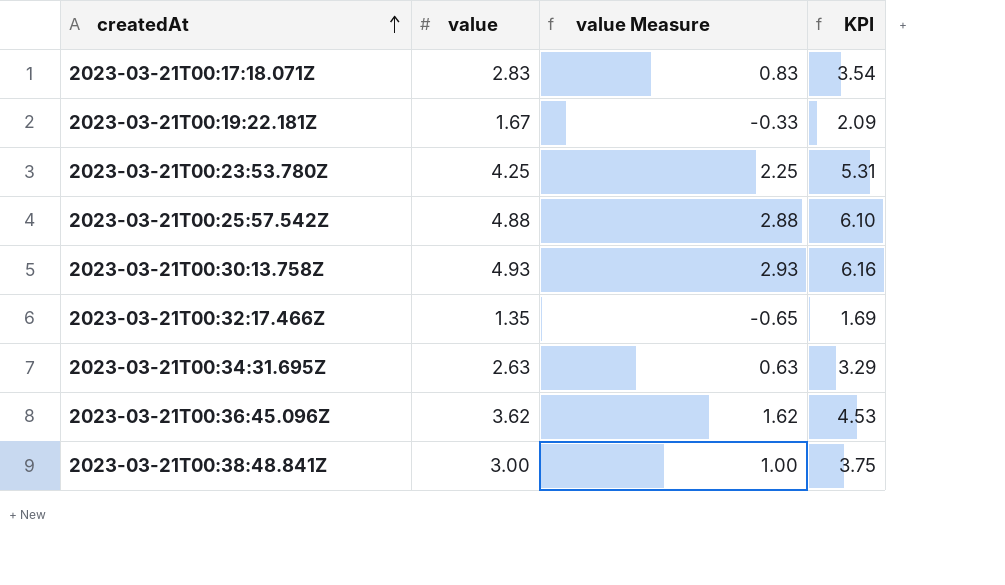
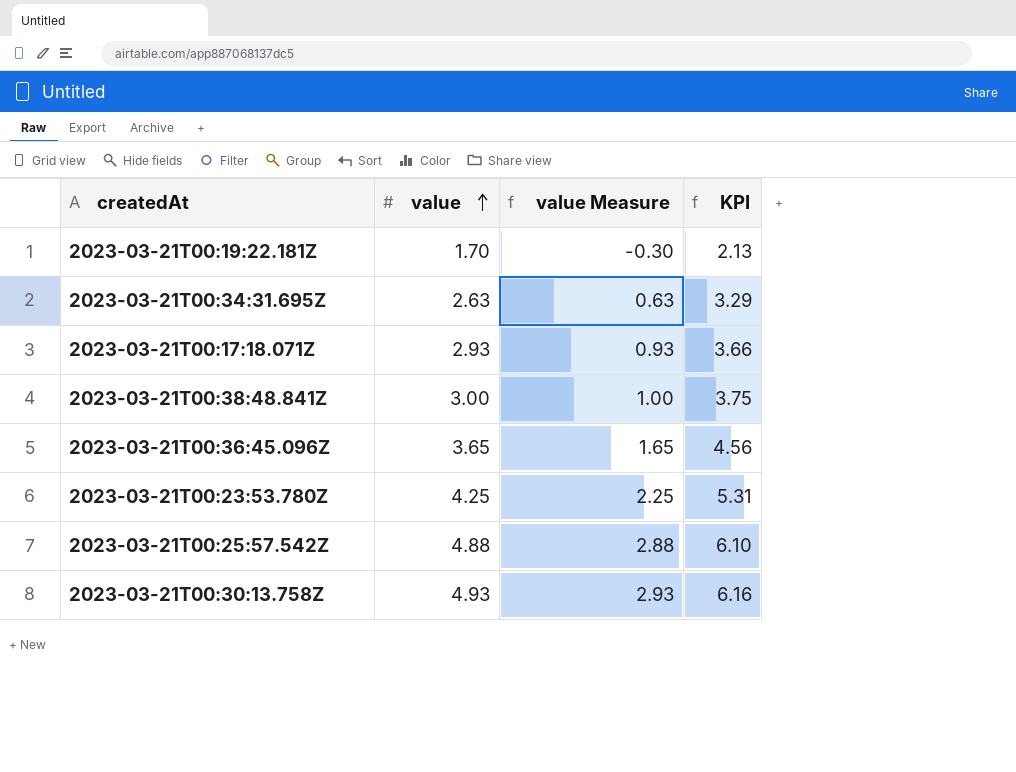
row order: createdAt ascending -> value ascending
row 2023-03-21T00:32:17.466Z: 1.35 | -0.65 | 1.69 -> none
2023-03-21T00:19:22.181Z | value: 1.67 -> 1.70
2023-03-21T00:19:22.181Z | value Measure: -0.33 -> -0.30
2023-03-21T00:19:22.181Z | KPI: 2.09 -> 2.13
2023-03-21T00:17:18.071Z | value: 2.83 -> 2.93
2023-03-21T00:17:18.071Z | value Measure: 0.83 -> 0.93
2023-03-21T00:17:18.071Z | KPI: 3.54 -> 3.66
2023-03-21T00:36:45.096Z | value: 3.62 -> 3.65
2023-03-21T00:36:45.096Z | value Measure: 1.62 -> 1.65
2023-03-21T00:36:45.096Z | KPI: 4.53 -> 4.56

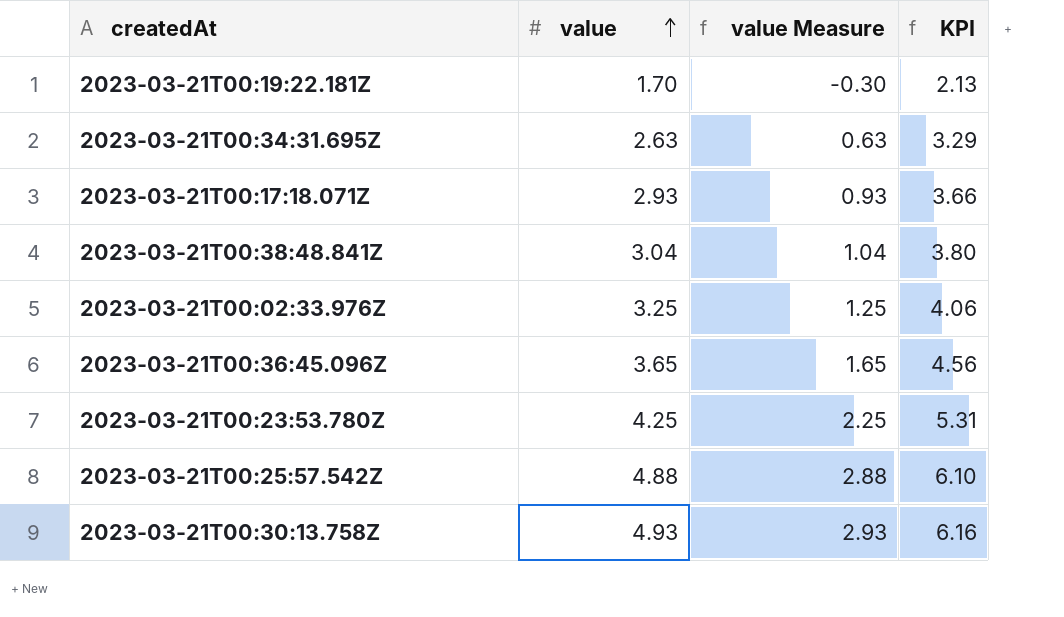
2023-03-21T00:38:48.841Z | value: 3.00 -> 3.04
2023-03-21T00:38:48.841Z | value Measure: 1.00 -> 1.04
2023-03-21T00:38:48.841Z | KPI: 3.75 -> 3.80
row 2023-03-21T00:02:33.976Z: none -> 3.25 | 1.25 | 4.06

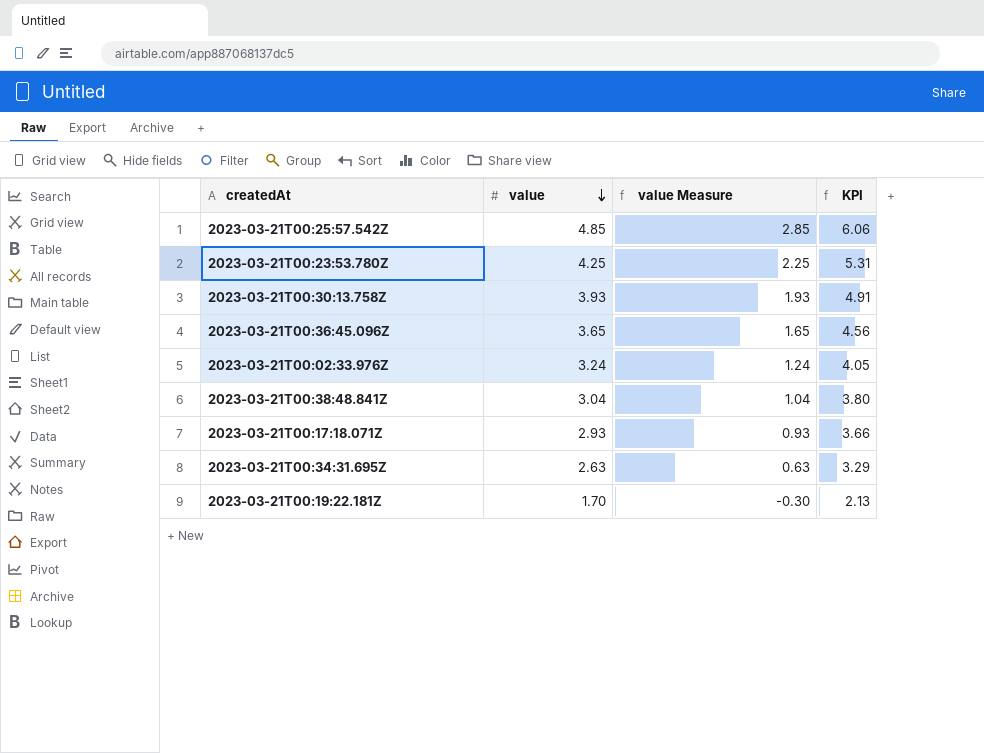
row order: value ascending -> value descending
2023-03-21T00:25:57.542Z | value: 4.88 -> 4.85
2023-03-21T00:25:57.542Z | value Measure: 2.88 -> 2.85
2023-03-21T00:25:57.542Z | KPI: 6.10 -> 6.06
2023-03-21T00:30:13.758Z | value: 4.93 -> 3.93
2023-03-21T00:30:13.758Z | value Measure: 2.93 -> 1.93
2023-03-21T00:30:13.758Z | KPI: 6.16 -> 4.91
2023-03-21T00:02:33.976Z | value: 3.25 -> 3.24
2023-03-21T00:02:33.976Z | value Measure: 1.25 -> 1.24
2023-03-21T00:02:33.976Z | KPI: 4.06 -> 4.05

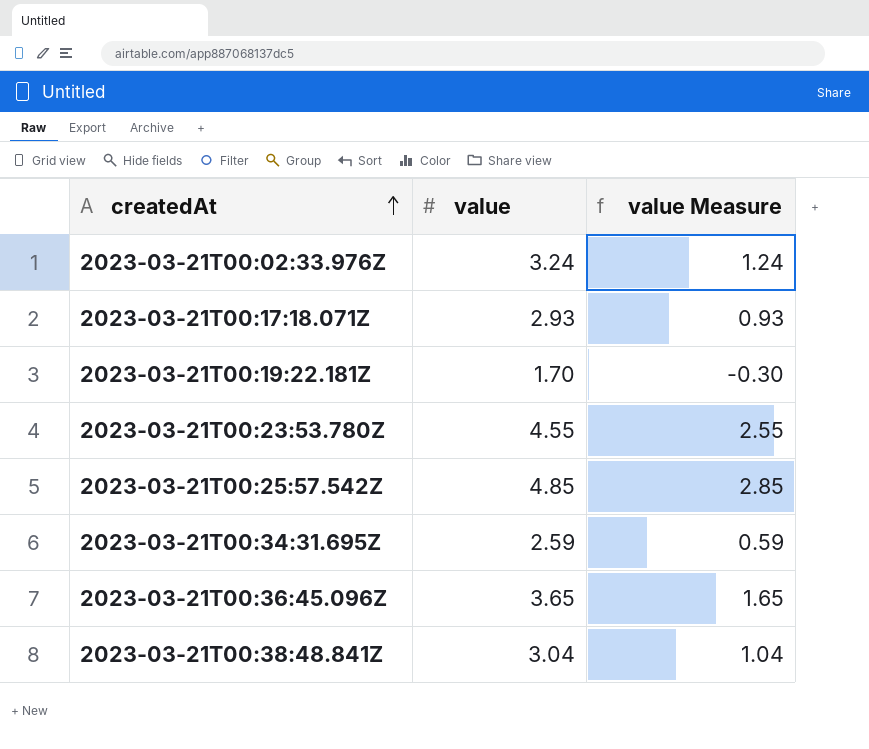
row order: value descending -> createdAt ascending
column KPI | formula: [value] * 1.25 -> none
row 2023-03-21T00:30:13.758Z: 3.93 | 1.93 | 4.91 -> none
2023-03-21T00:23:53.780Z | value: 4.25 -> 4.55
2023-03-21T00:23:53.780Z | value Measure: 2.25 -> 2.55
2023-03-21T00:34:31.695Z | value: 2.63 -> 2.59
2023-03-21T00:34:31.695Z | value Measure: 0.63 -> 0.59

